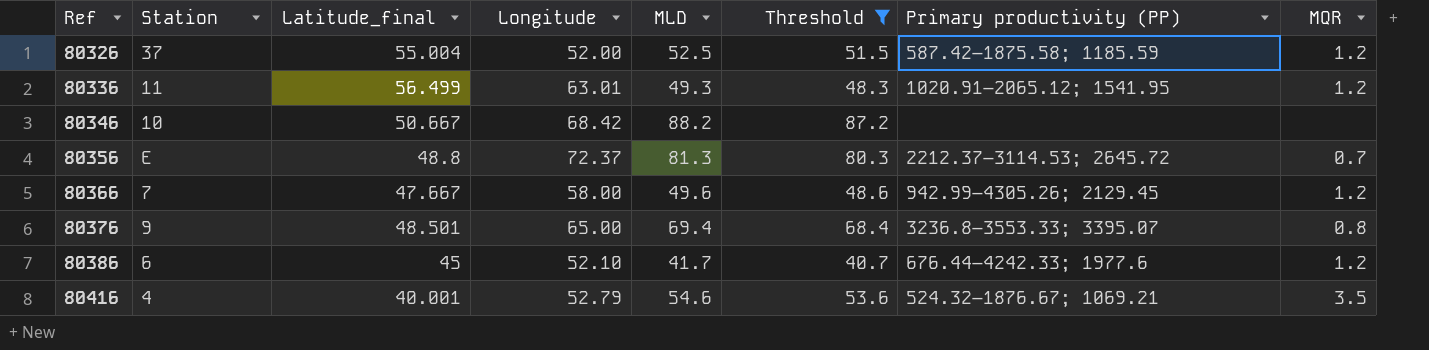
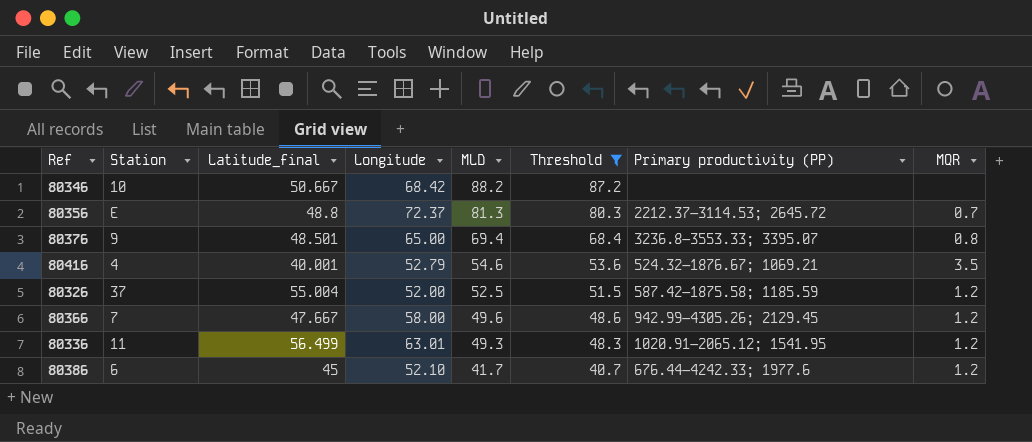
row order: Ref ascending -> MLD descending

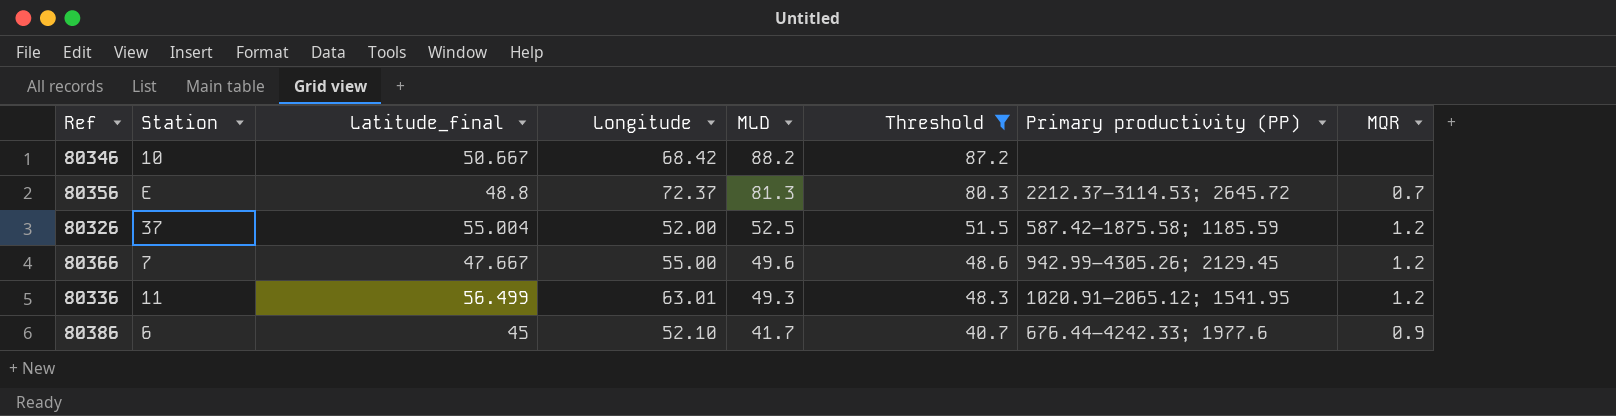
row 80376: 9 | 48.501 | 65.00 | 69.4 | 68.4 | 3236.8–3553.33; 3395.07 | 0.8 -> none
row 80416: 4 | 40.001 | 52.79 | 54.6 | 53.6 | 524.32–1876.67; 1069.21 | 3.5 -> none
80366 | Longitude: 58.00 -> 55.00
80386 | MQR: 1.2 -> 0.9

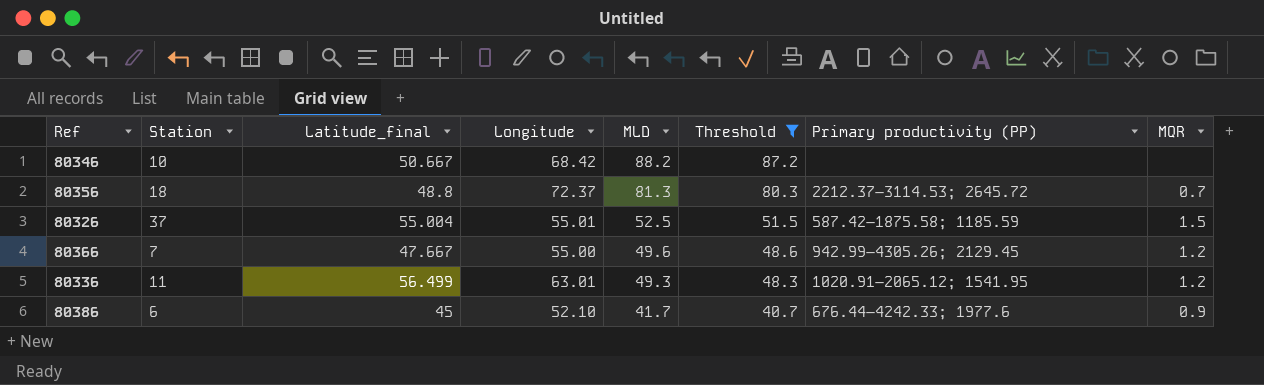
80356 | Station: E -> 18
80326 | Longitude: 52.00 -> 55.01
80326 | MQR: 1.2 -> 1.5

